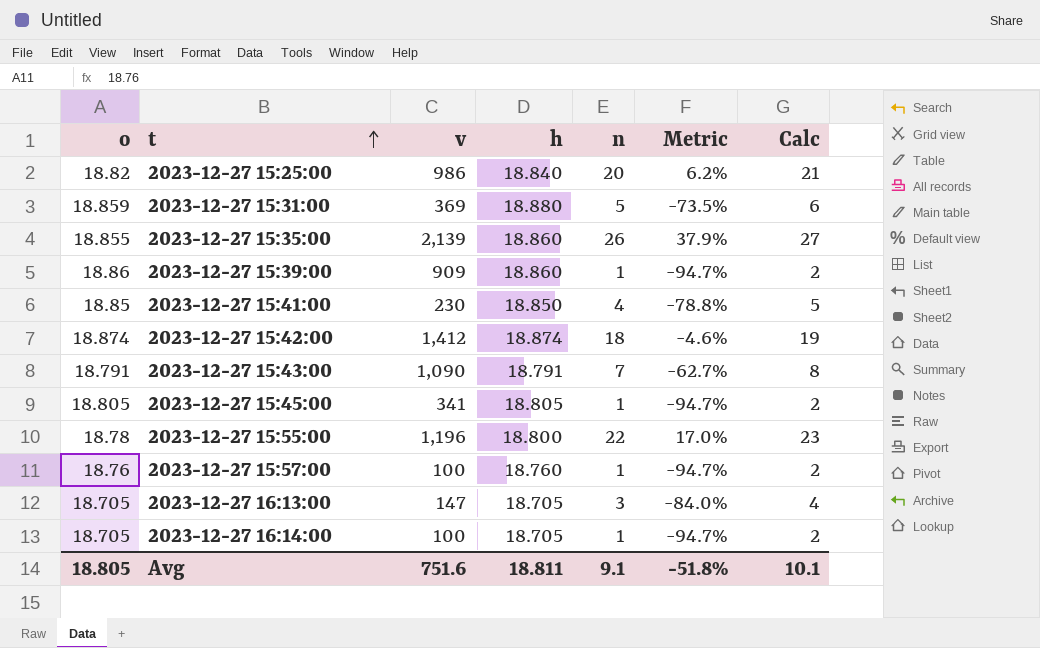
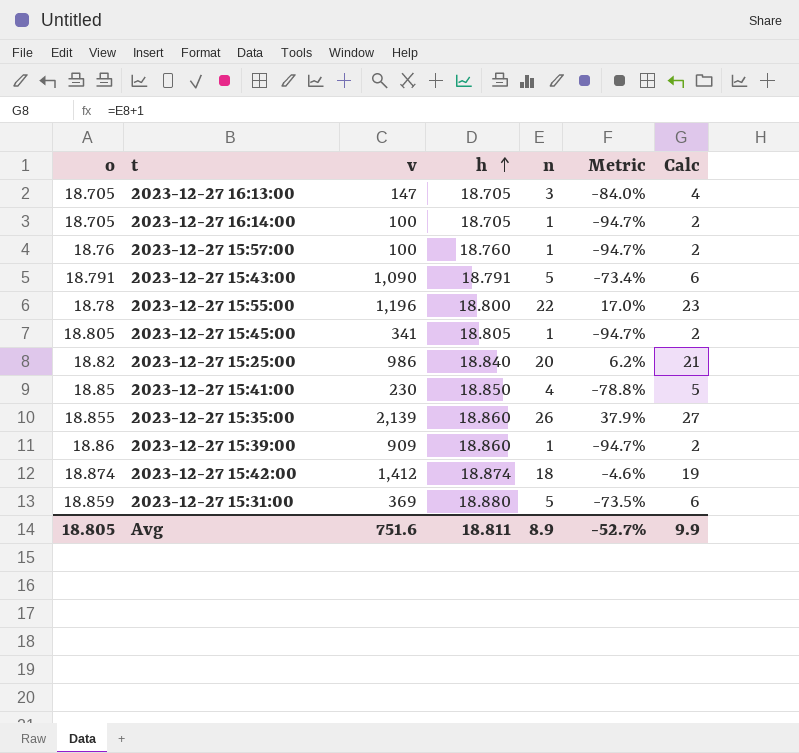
row order: t ascending -> h ascending
2023-12-27 15:43:00 | n: 7 -> 5
2023-12-27 15:43:00 | Metric: -62.7% -> -73.4%
2023-12-27 15:43:00 | Calc: 8 -> 6
Avg | n: 9.1 -> 8.9
Avg | Metric: -51.8% -> -52.7%
Avg | Calc: 10.1 -> 9.9

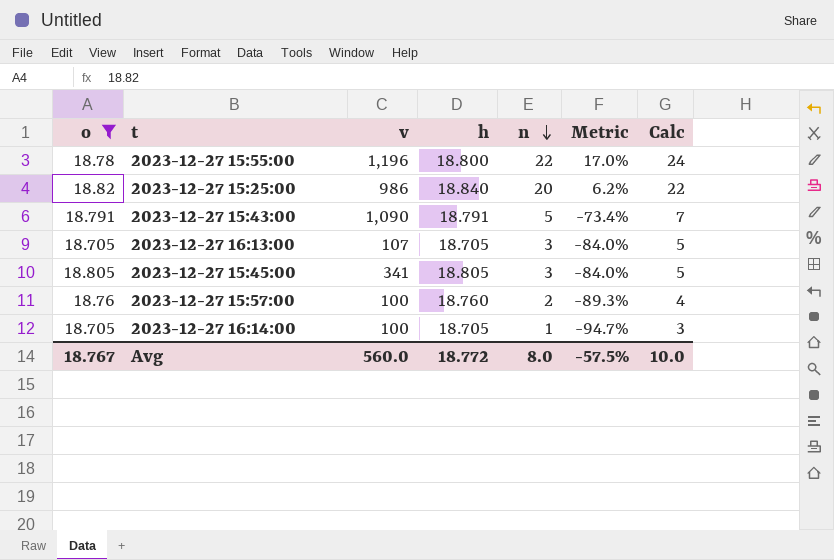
filter: none -> o <= 18.82
row order: h ascending -> n descending
column Calc | formula: [n] + 1 -> [n] + 2
2023-12-27 16:13:00 | v: 147 -> 107
2023-12-27 15:45:00 | n: 1 -> 3
2023-12-27 15:45:00 | Metric: -94.7% -> -84.0%
2023-12-27 15:57:00 | n: 1 -> 2
2023-12-27 15:57:00 | Metric: -94.7% -> -89.3%
Avg | o: 18.805 -> 18.767
Avg | v: 751.6 -> 560.0
Avg | h: 18.811 -> 18.772
Avg | n: 8.9 -> 8.0
Avg | Metric: -52.7% -> -57.5%
Avg | Calc: 9.9 -> 10.0

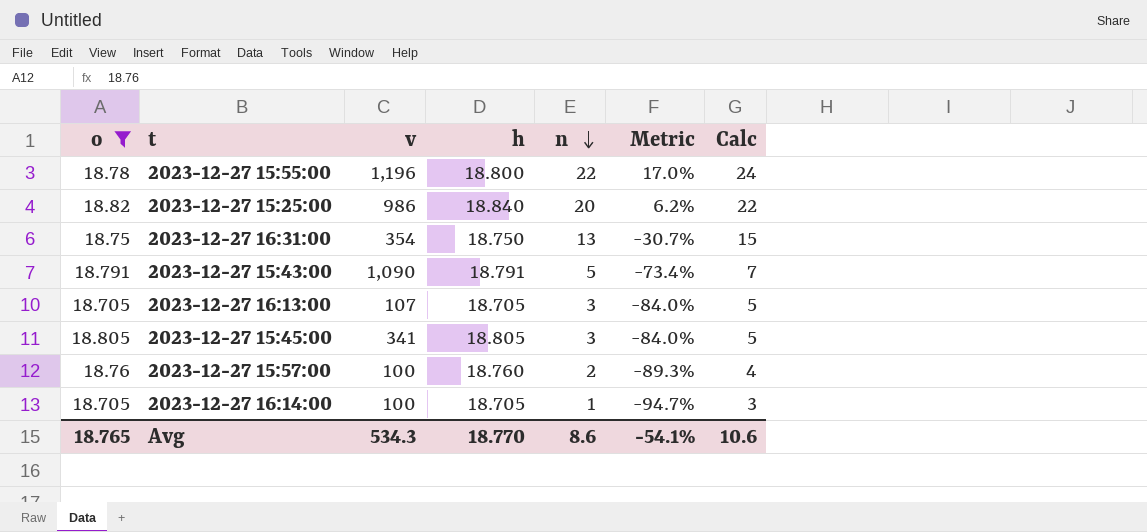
row 2023-12-27 16:31:00: none -> 18.75 | 354 | 18.750 | 13 | -30.7% | 15
Avg | o: 18.767 -> 18.765
Avg | v: 560.0 -> 534.3
Avg | h: 18.772 -> 18.770
Avg | n: 8.0 -> 8.6
Avg | Metric: -57.5% -> -54.1%
Avg | Calc: 10.0 -> 10.6

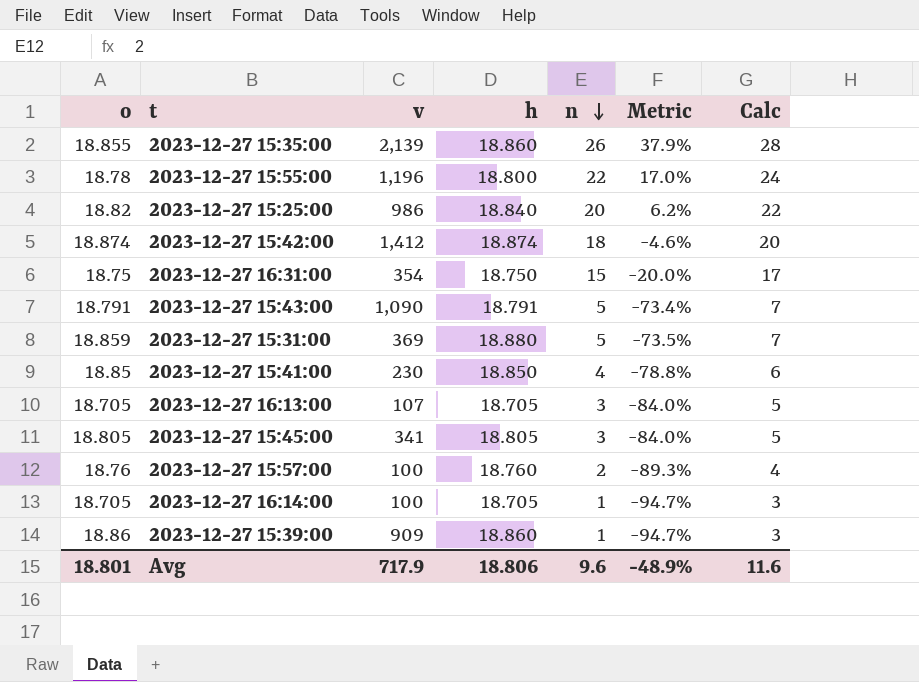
filter: o <= 18.82 -> none
2023-12-27 16:31:00 | n: 13 -> 15
2023-12-27 16:31:00 | Metric: -30.7% -> -20.0%
2023-12-27 16:31:00 | Calc: 15 -> 17
Avg | o: 18.765 -> 18.801
Avg | v: 534.3 -> 717.9
Avg | h: 18.770 -> 18.806
Avg | n: 8.6 -> 9.6
Avg | Metric: -54.1% -> -48.9%
Avg | Calc: 10.6 -> 11.6

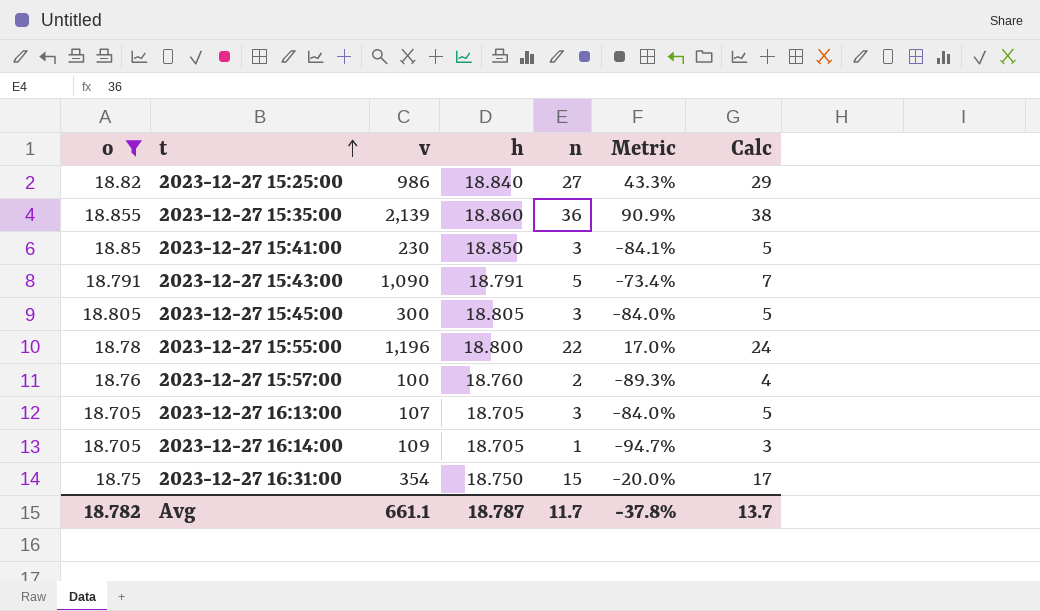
filter: none -> o <= 18.855
row order: n descending -> t ascending
2023-12-27 15:25:00 | n: 20 -> 27
2023-12-27 15:25:00 | Metric: 6.2% -> 43.3%
2023-12-27 15:25:00 | Calc: 22 -> 29
2023-12-27 15:35:00 | n: 26 -> 36
2023-12-27 15:35:00 | Metric: 37.9% -> 90.9%
2023-12-27 15:35:00 | Calc: 28 -> 38
2023-12-27 15:41:00 | n: 4 -> 3
2023-12-27 15:41:00 | Metric: -78.8% -> -84.1%
2023-12-27 15:41:00 | Calc: 6 -> 5
2023-12-27 15:45:00 | v: 341 -> 300
2023-12-27 16:14:00 | v: 100 -> 109
Avg | o: 18.801 -> 18.782
Avg | v: 717.9 -> 661.1
Avg | h: 18.806 -> 18.787
Avg | n: 9.6 -> 11.7
Avg | Metric: -48.9% -> -37.8%
Avg | Calc: 11.6 -> 13.7

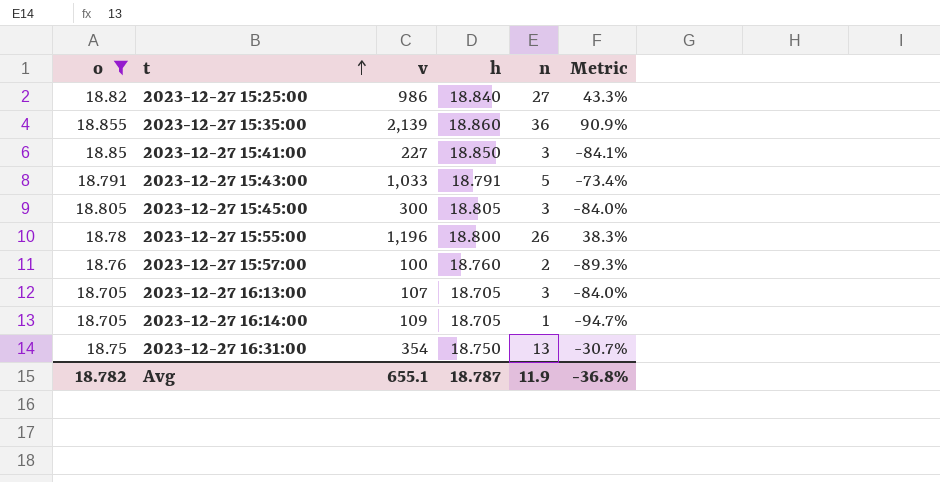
column Calc | formula: [n] + 2 -> none
2023-12-27 15:41:00 | v: 230 -> 227
2023-12-27 15:43:00 | v: 1,090 -> 1,033
2023-12-27 15:55:00 | n: 22 -> 26
2023-12-27 15:55:00 | Metric: 17.0% -> 38.3%
2023-12-27 16:31:00 | n: 15 -> 13
2023-12-27 16:31:00 | Metric: -20.0% -> -30.7%
Avg | v: 661.1 -> 655.1
Avg | n: 11.7 -> 11.9
Avg | Metric: -37.8% -> -36.8%

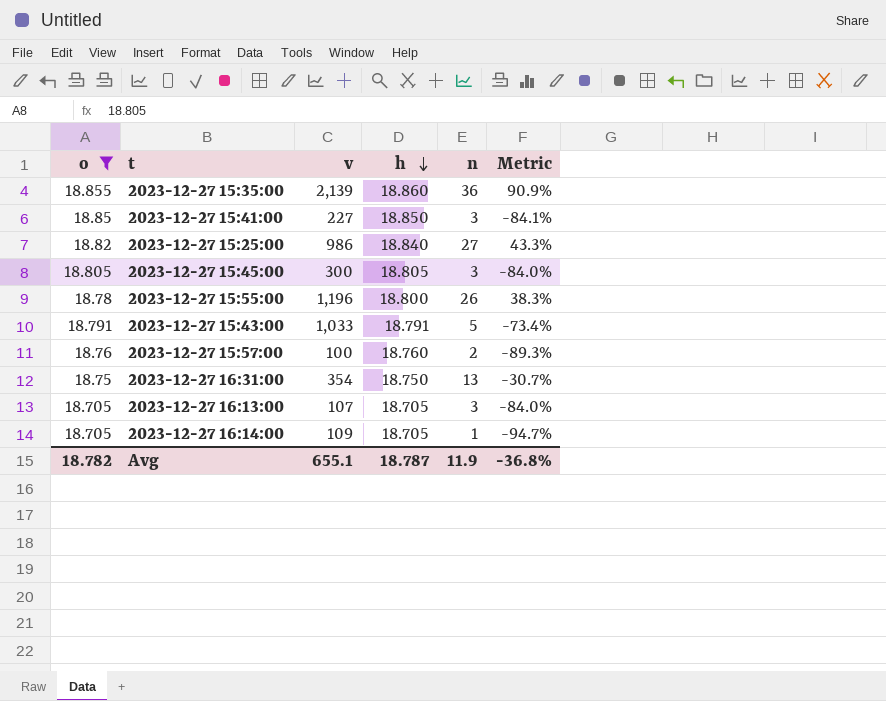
row order: t ascending -> h descending

